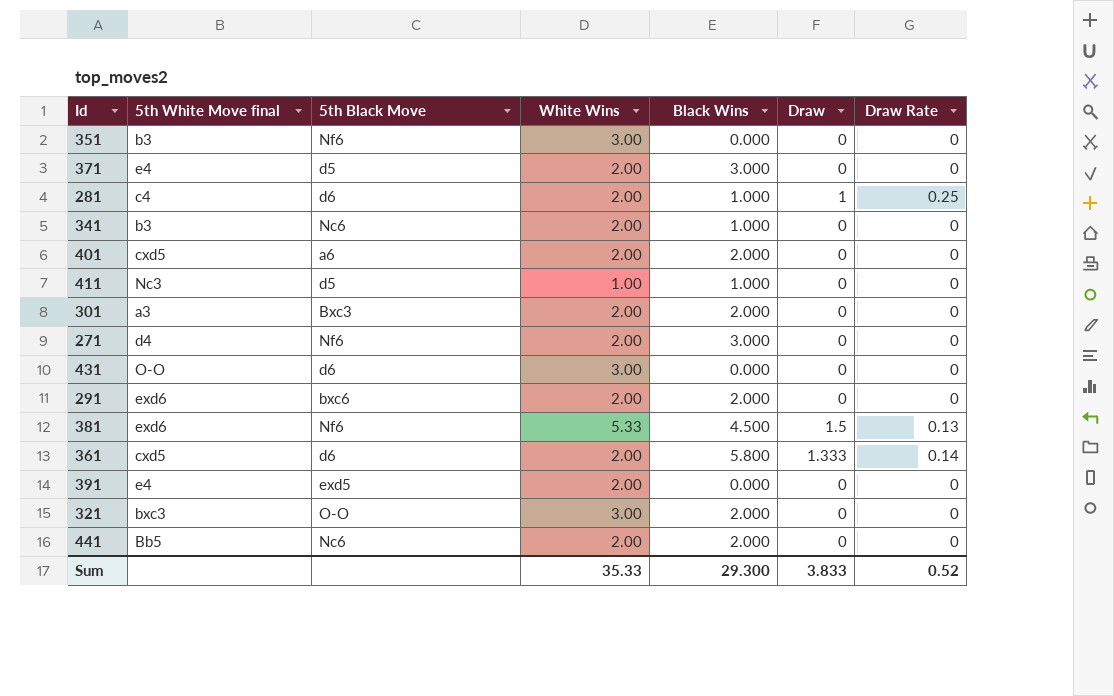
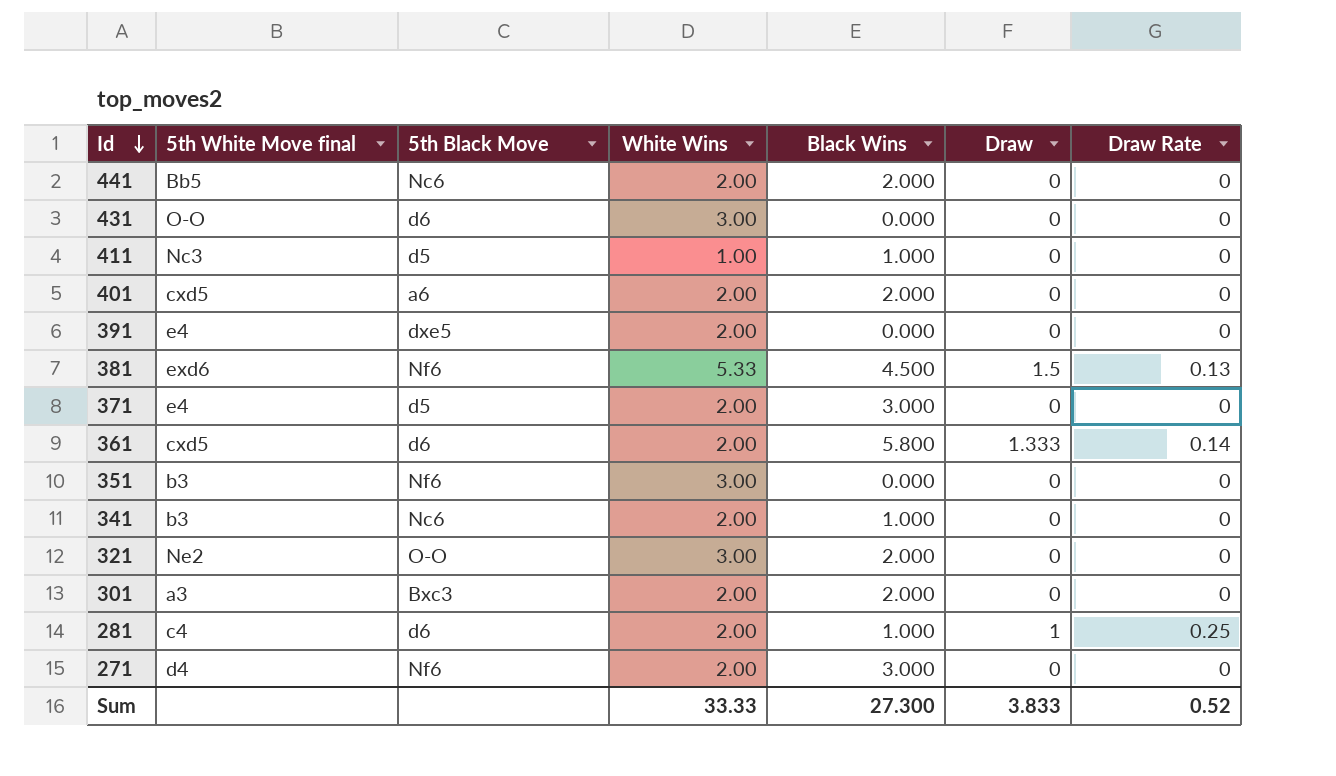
row order: none -> Id descending
row 291: exd6 | bxc6 | 2.00 | 2.000 | 0 | 0 -> none
391 | 5th Black Move: exd5 -> dxe5
321 | 5th White Move final: bxc3 -> Ne2
Sum | White Wins: 35.33 -> 33.33
Sum | Black Wins: 29.300 -> 27.300

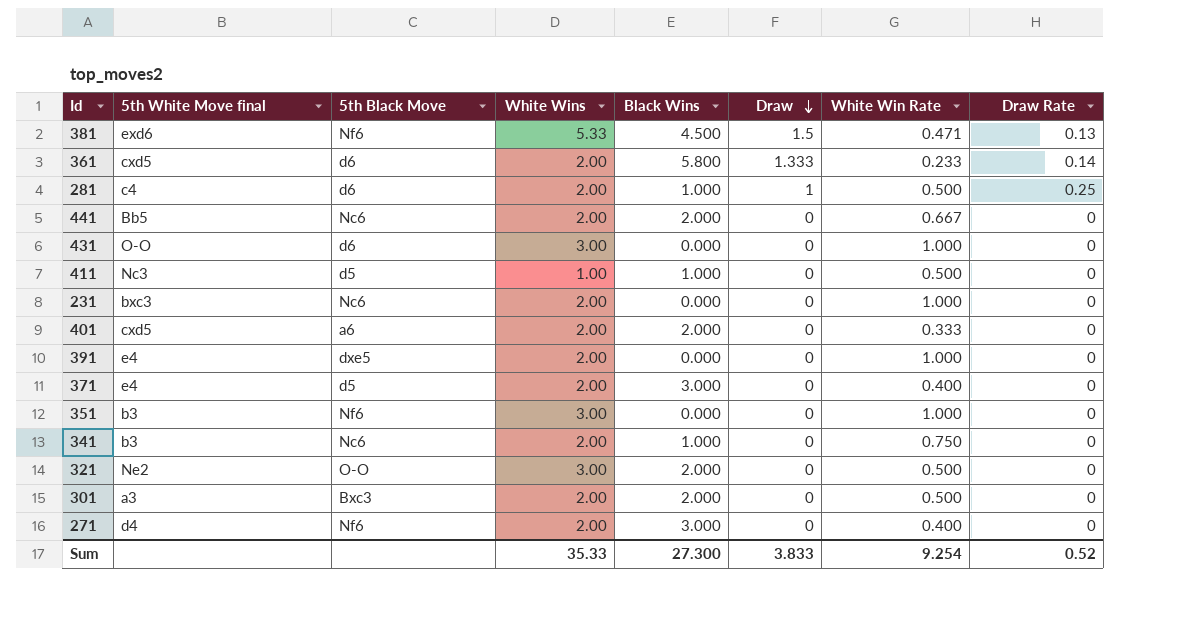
row order: Id descending -> Draw descending
column White Win Rate | position: none -> 7
row 231: none -> bxc3 | Nc6 | 2.00 | 0.000 | 0 | 1.000 | 0
Sum | White Wins: 33.33 -> 35.33

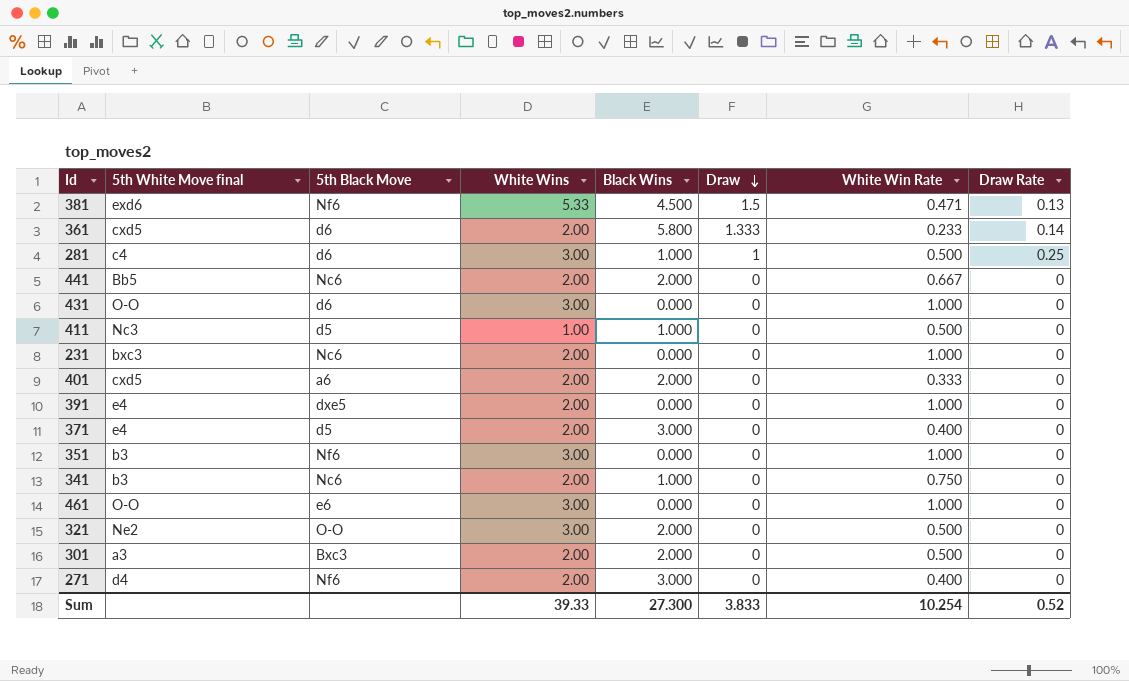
281 | White Wins: 2.00 -> 3.00
row 461: none -> O-O | e6 | 3.00 | 0.000 | 0 | 1.000 | 0
Sum | White Wins: 35.33 -> 39.33
Sum | White Win Rate: 9.254 -> 10.254

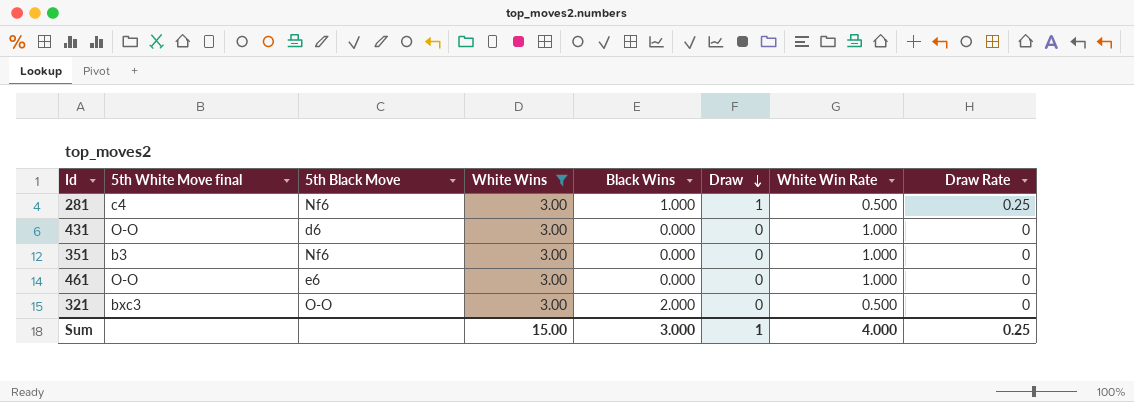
filter: none -> White Wins = 3.00
281 | 5th Black Move: d6 -> Nf6
321 | 5th White Move final: Ne2 -> bxc3
Sum | White Wins: 39.33 -> 15.00
Sum | Black Wins: 27.300 -> 3.000
Sum | Draw: 3.833 -> 1
Sum | White Win Rate: 10.254 -> 4.000
Sum | Draw Rate: 0.52 -> 0.25

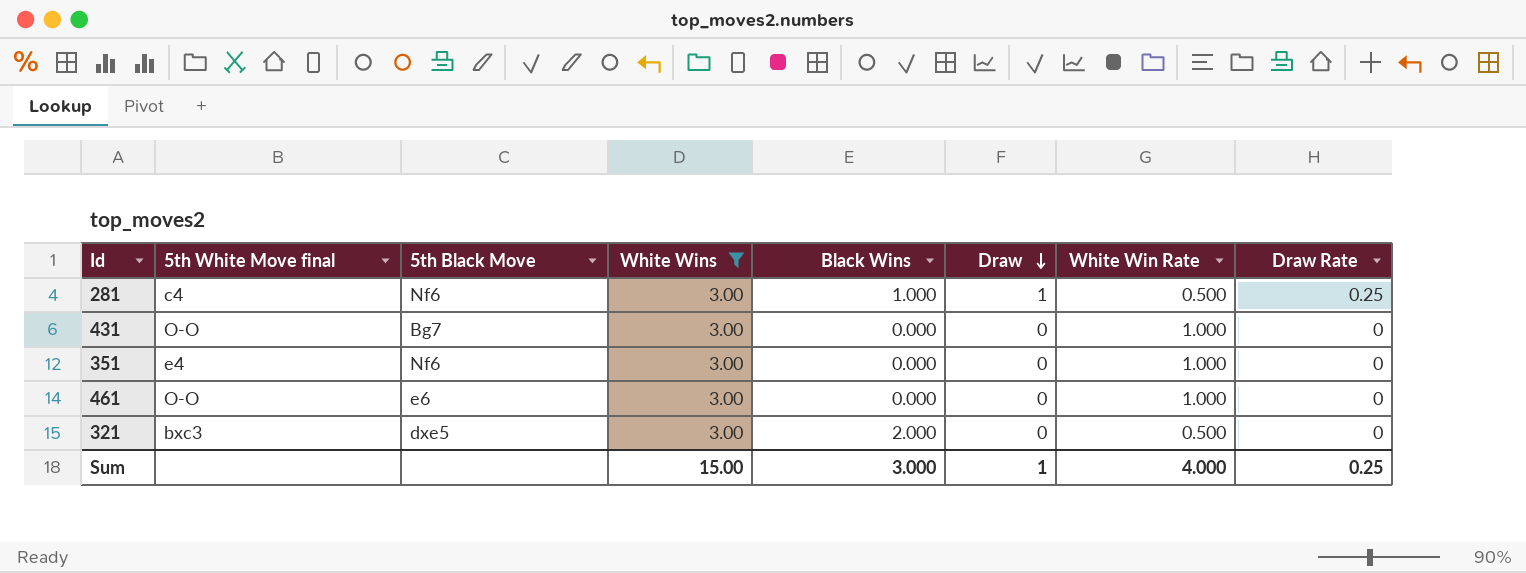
431 | 5th Black Move: d6 -> Bg7
351 | 5th White Move final: b3 -> e4
321 | 5th Black Move: O-O -> dxe5

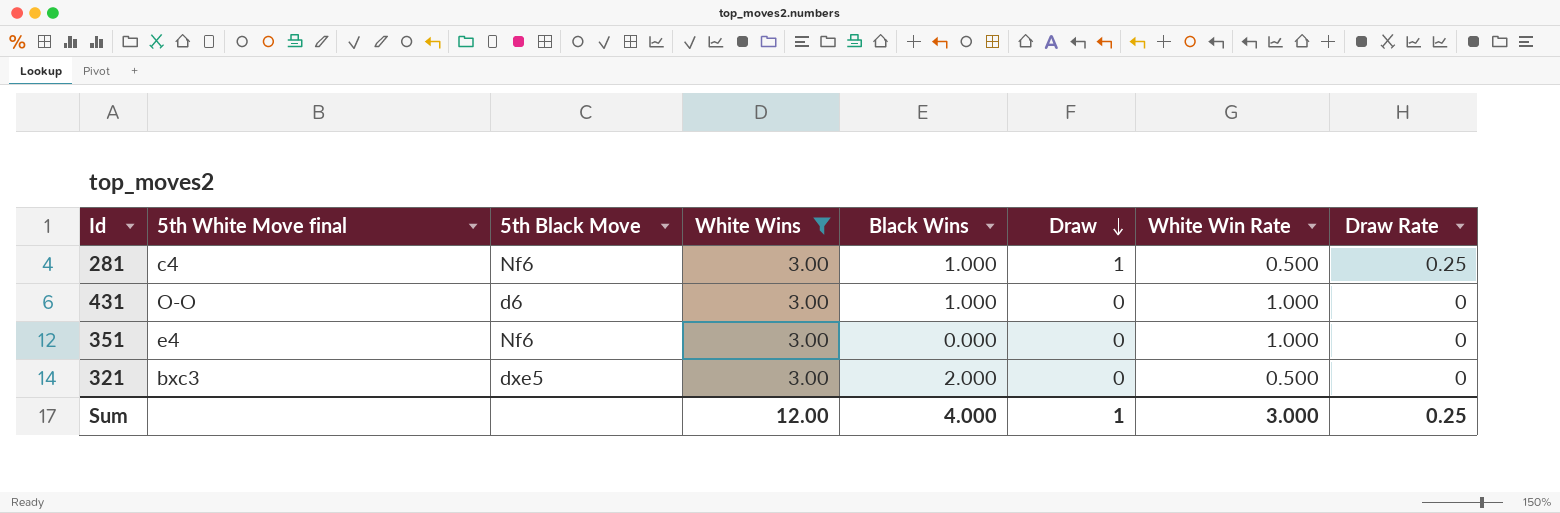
row 461: O-O | e6 | 3.00 | 0.000 | 0 | 1.000 | 0 -> none
431 | 5th Black Move: Bg7 -> d6
431 | Black Wins: 0.000 -> 1.000
Sum | White Wins: 15.00 -> 12.00
Sum | Black Wins: 3.000 -> 4.000
Sum | White Win Rate: 4.000 -> 3.000

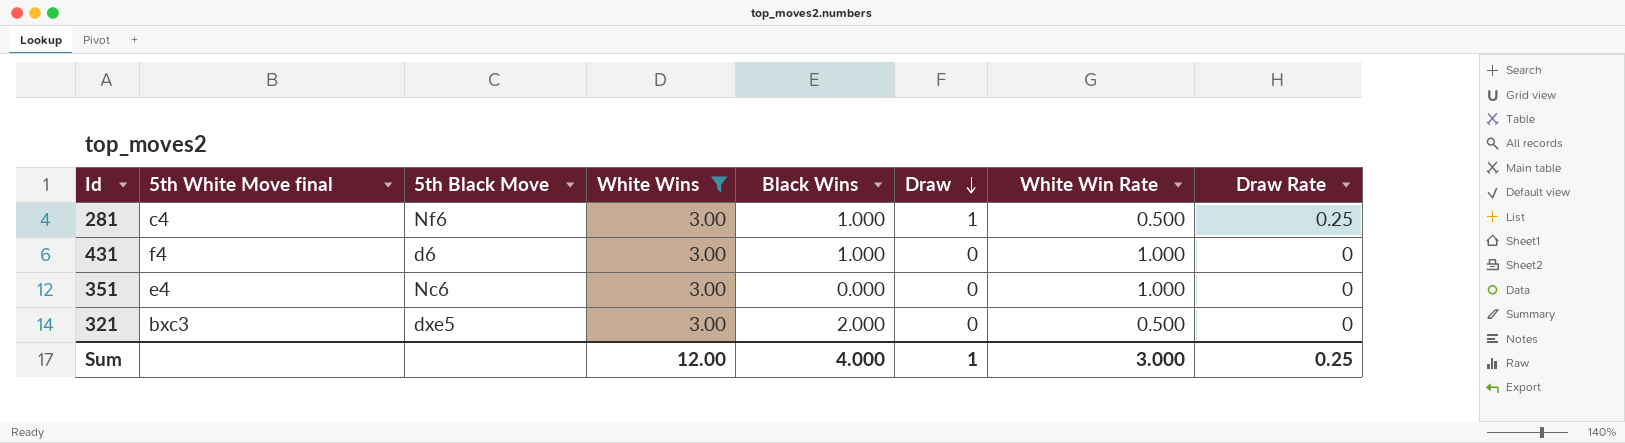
431 | 5th White Move final: O-O -> f4
351 | 5th Black Move: Nf6 -> Nc6

